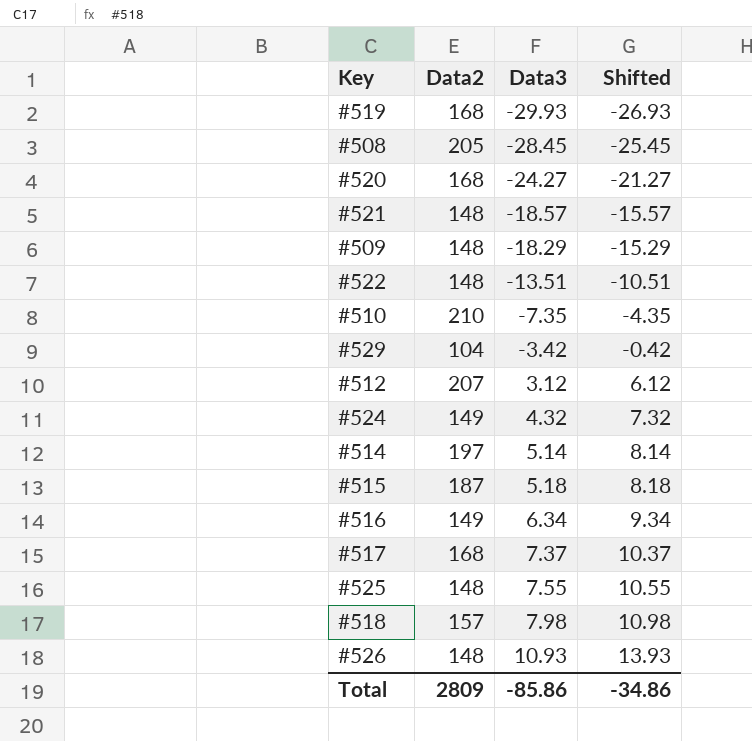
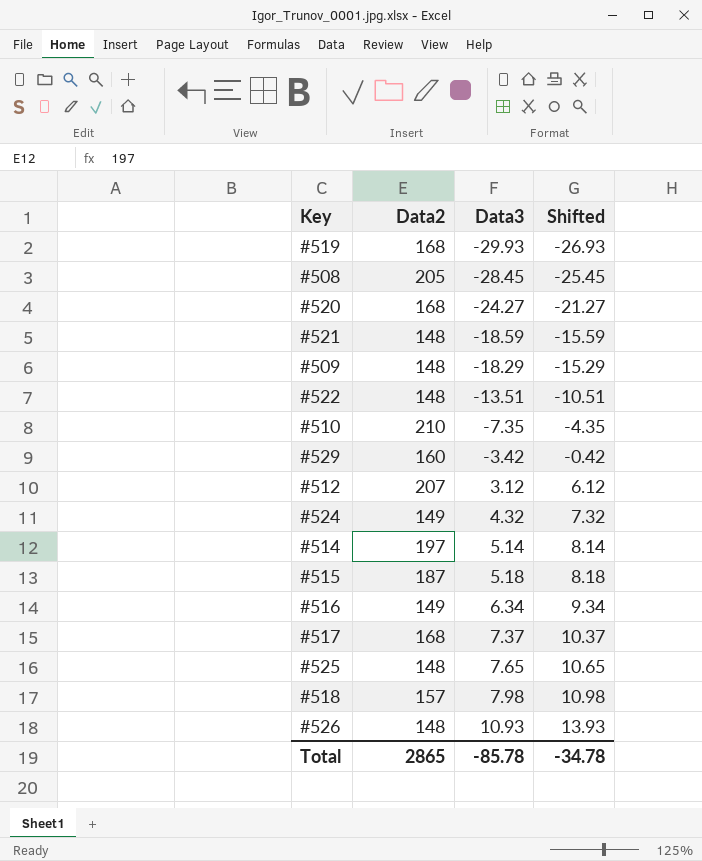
#521 | Data3: -18.57 -> -18.59
#521 | Shifted: -15.57 -> -15.59
#529 | Data2: 104 -> 160
#525 | Data3: 7.55 -> 7.65
#525 | Shifted: 10.55 -> 10.65
Total | Data2: 2809 -> 2865
Total | Data3: -85.86 -> -85.78
Total | Shifted: -34.86 -> -34.78

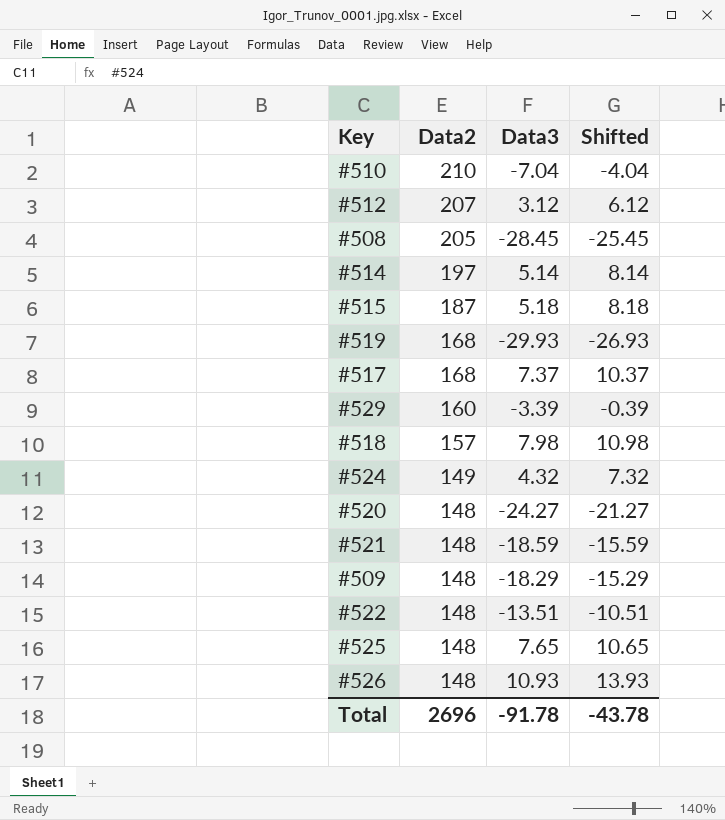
row order: Data3 ascending -> Data2 descending
row #516: 149 | 6.34 | 9.34 -> none
#510 | Data3: -7.35 -> -7.04
#510 | Shifted: -4.35 -> -4.04
#529 | Data3: -3.42 -> -3.39
#529 | Shifted: -0.42 -> -0.39
#520 | Data2: 168 -> 148
Total | Data2: 2865 -> 2696
Total | Data3: -85.78 -> -91.78
Total | Shifted: -34.78 -> -43.78

